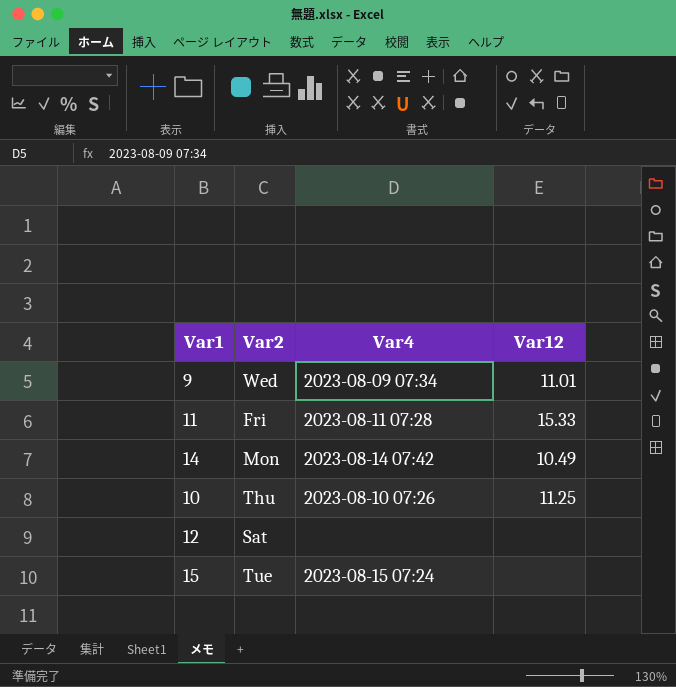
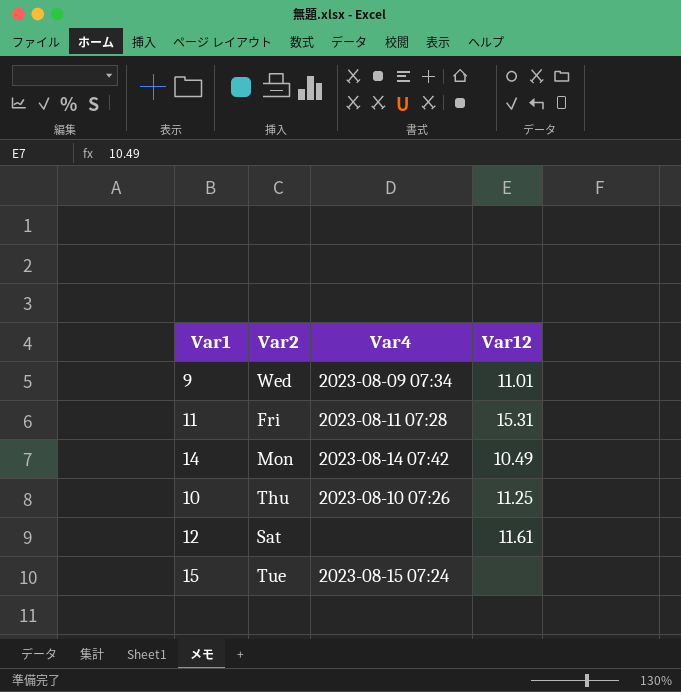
11 | Var12: 15.33 -> 15.31
12 | Var12: none -> 11.61

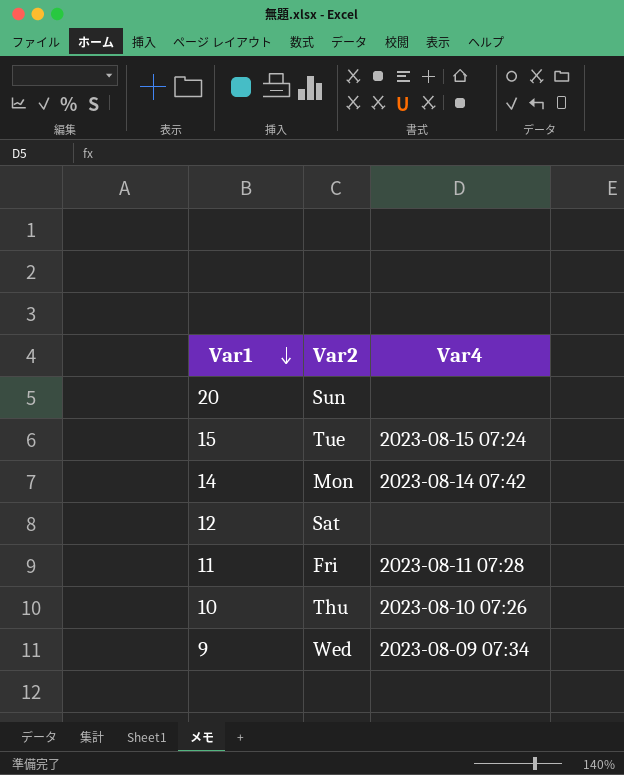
row order: none -> Var1 descending
column Var12 | position: 4 -> none
row 20: none -> Sun | none

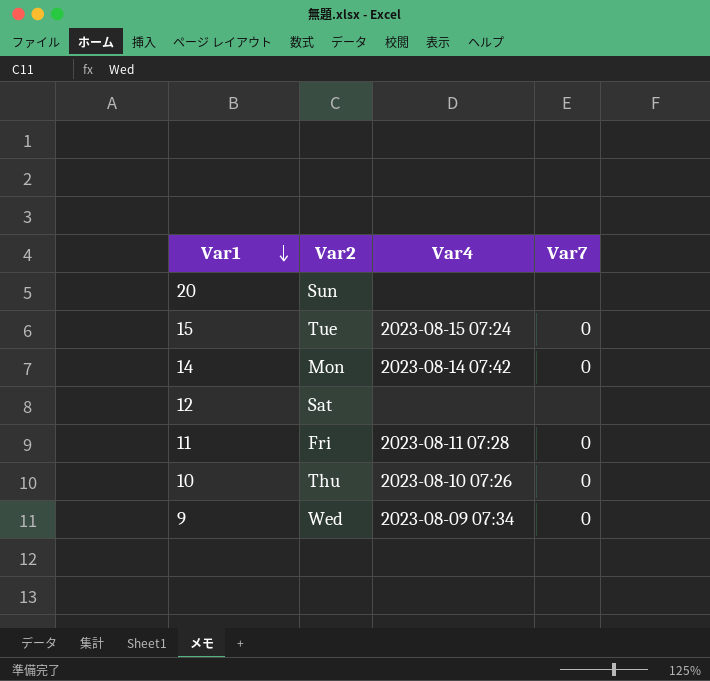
column Var7 | position: none -> 4

